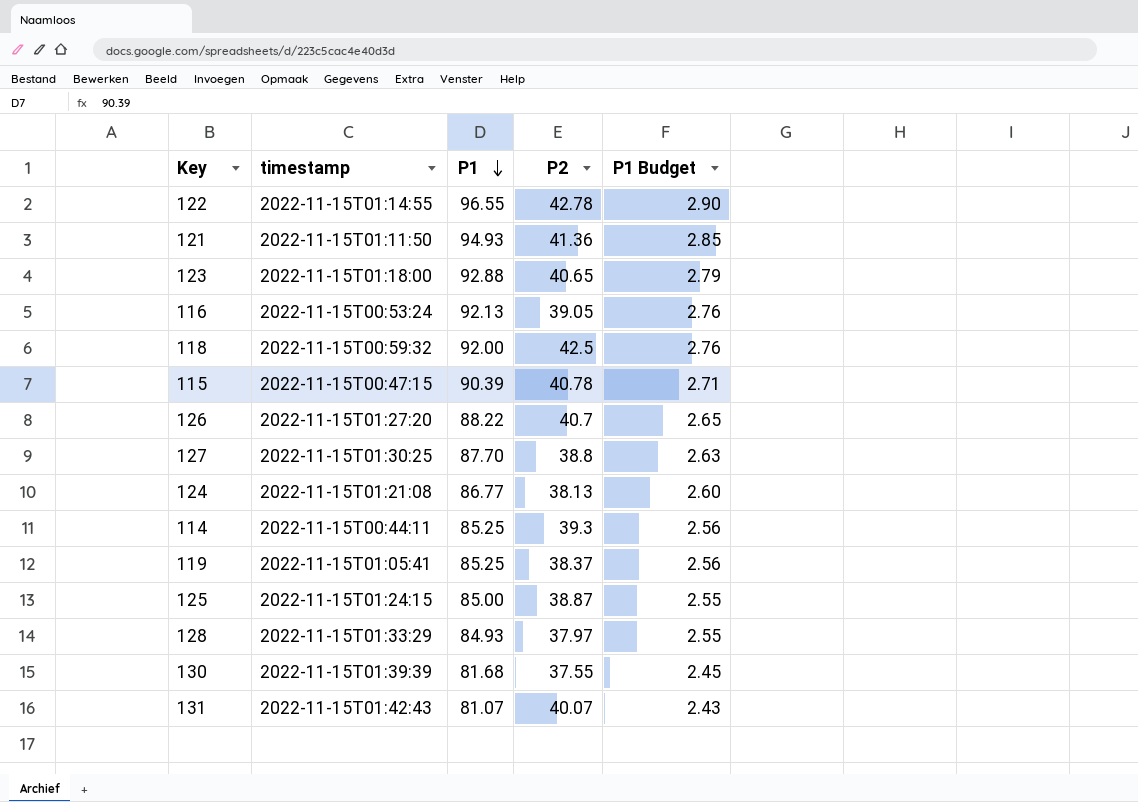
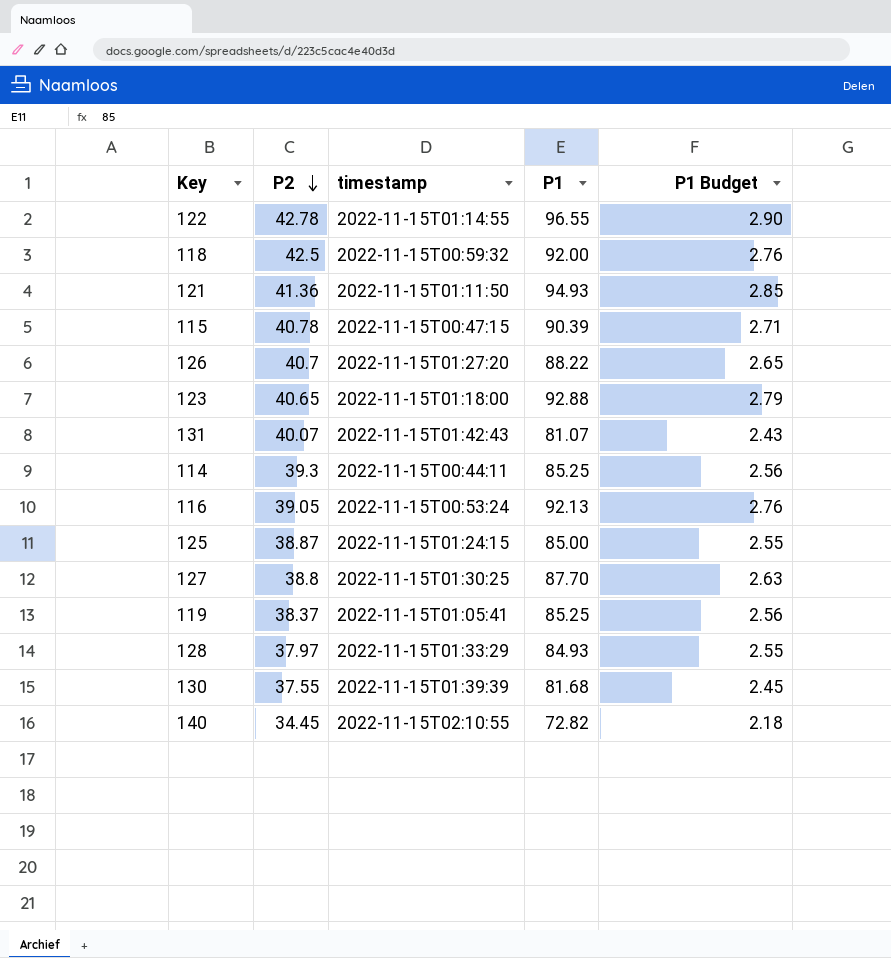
row order: P1 descending -> P2 descending
column P2 | position: 4 -> 2
row 124: 2022-11-15T01:21:08 | 86.77 | 38.13 | 2.60 -> none
row 140: none -> 34.45 | 2022-11-15T02:10:55 | 72.82 | 2.18

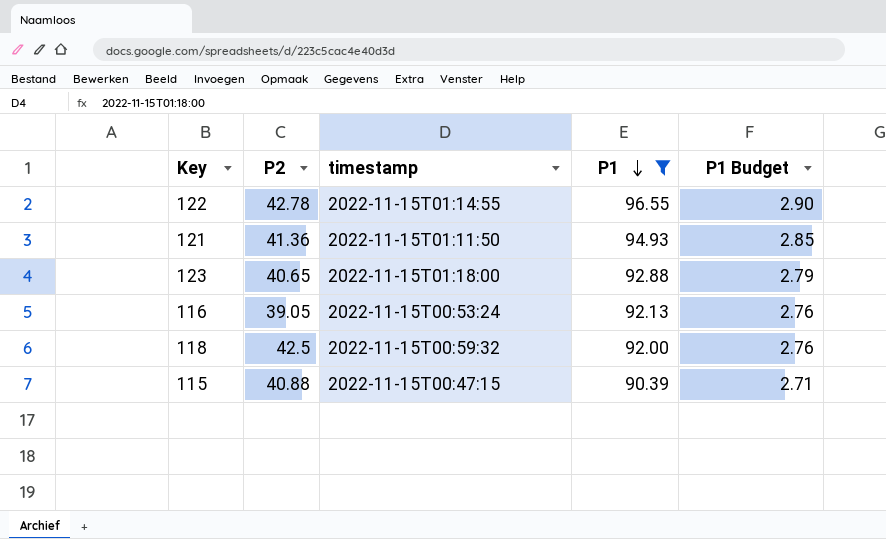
filter: none -> P1 >= 90.39
row order: P2 descending -> P1 descending
115 | P2: 40.78 -> 40.88

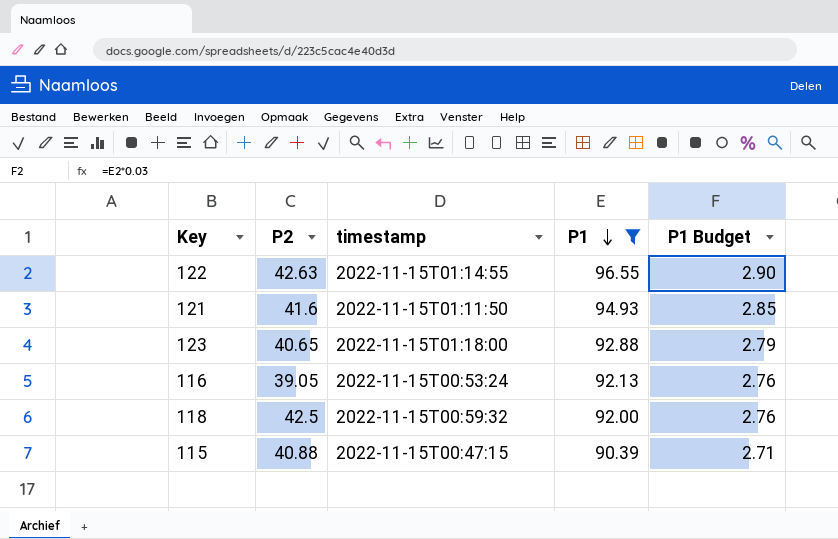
122 | P2: 42.78 -> 42.63
121 | P2: 41.36 -> 41.6

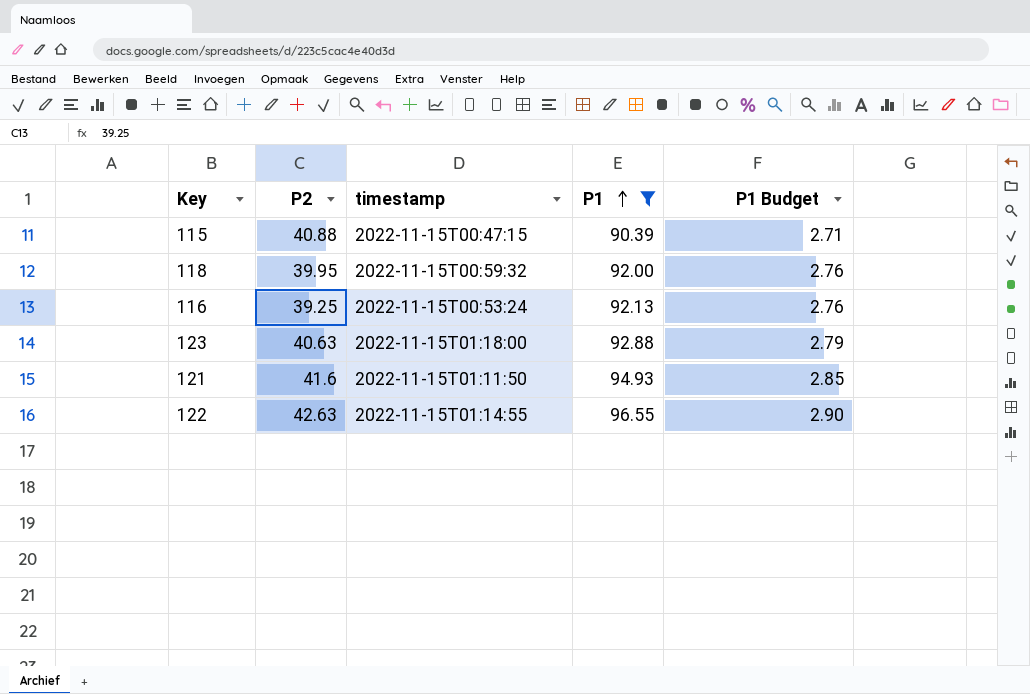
row order: P1 descending -> P1 ascending
118 | P2: 42.5 -> 39.95
116 | P2: 39.05 -> 39.25
123 | P2: 40.65 -> 40.63

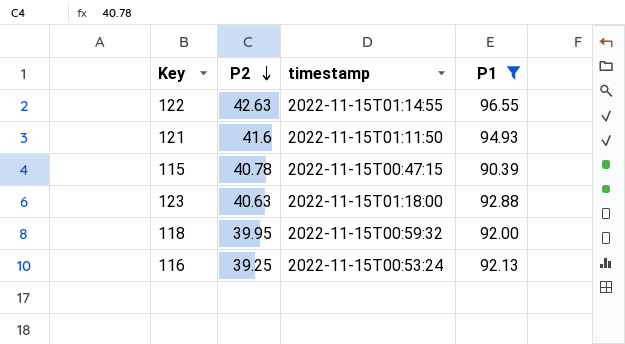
row order: P1 ascending -> P2 descending
column P1 Budget | formula: [P1] * 0.03 -> none
115 | P2: 40.88 -> 40.78

